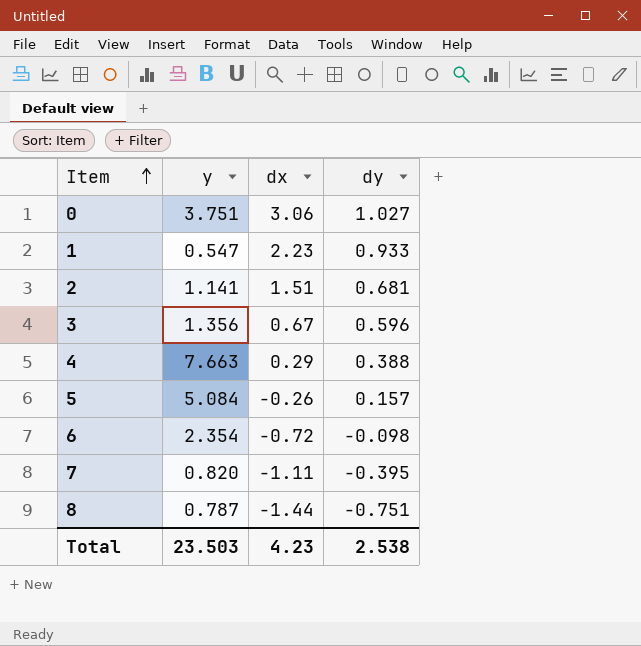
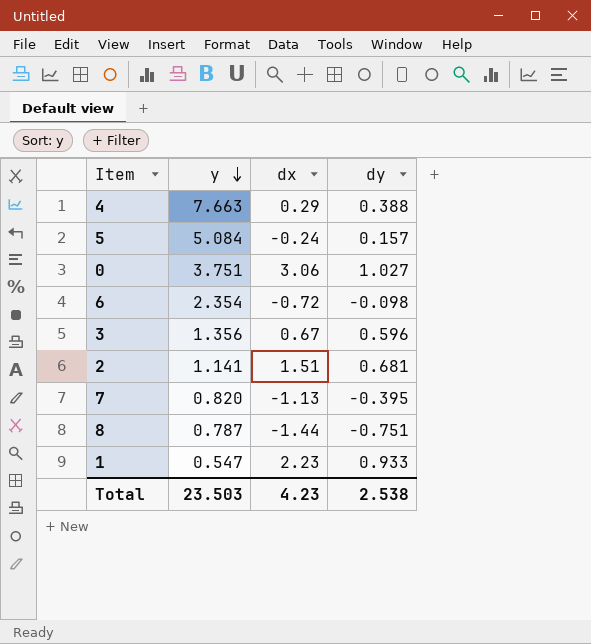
row order: Item ascending -> y descending
5 | dx: -0.26 -> -0.24
7 | dx: -1.11 -> -1.13

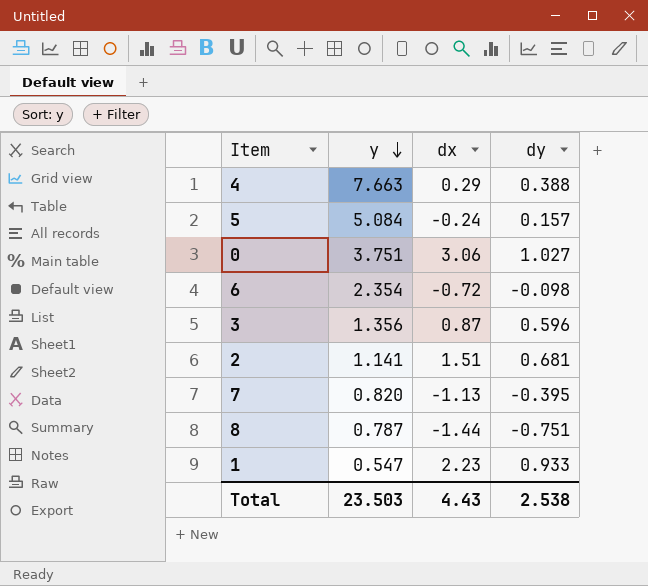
3 | dx: 0.67 -> 0.87
Total | dx: 4.23 -> 4.43

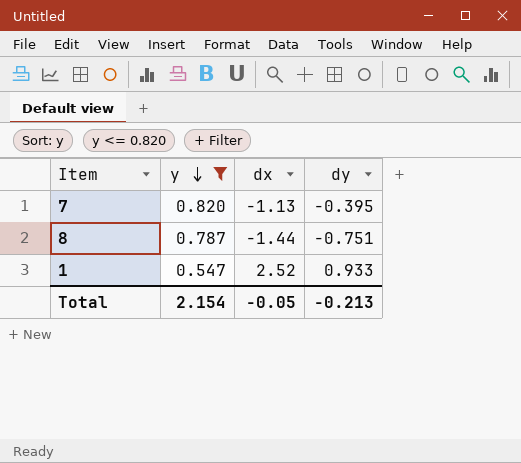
filter: none -> y <= 0.820
1 | dx: 2.23 -> 2.52
Total | y: 23.503 -> 2.154
Total | dx: 4.43 -> -0.05
Total | dy: 2.538 -> -0.213

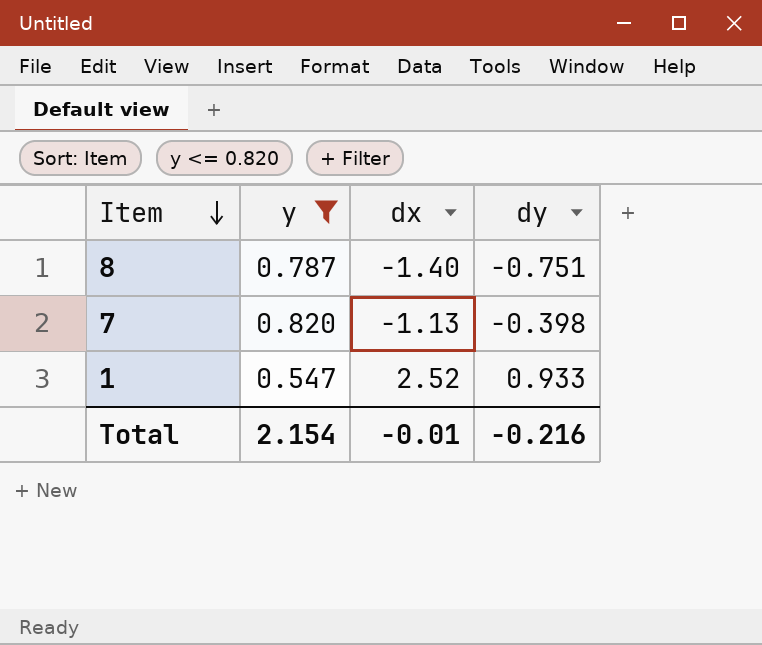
row order: y descending -> Item descending
8 | dx: -1.44 -> -1.40
7 | dy: -0.395 -> -0.398
Total | dx: -0.05 -> -0.01
Total | dy: -0.213 -> -0.216

